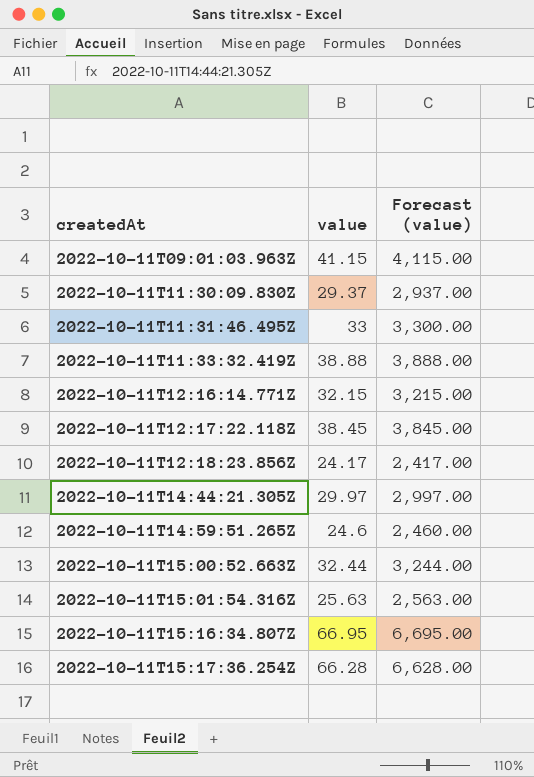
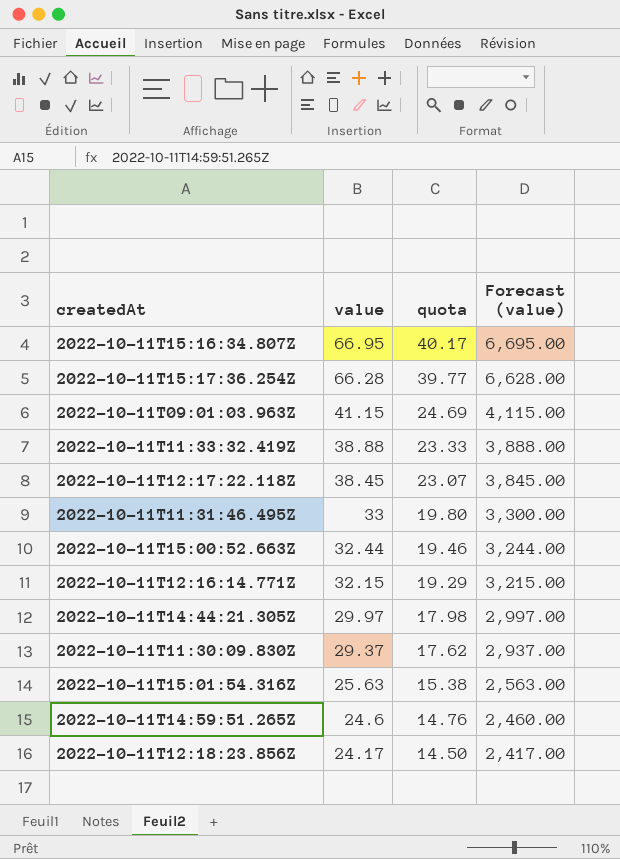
row order: createdAt ascending -> value descending
column quota | formula: none -> [value] * 0.6

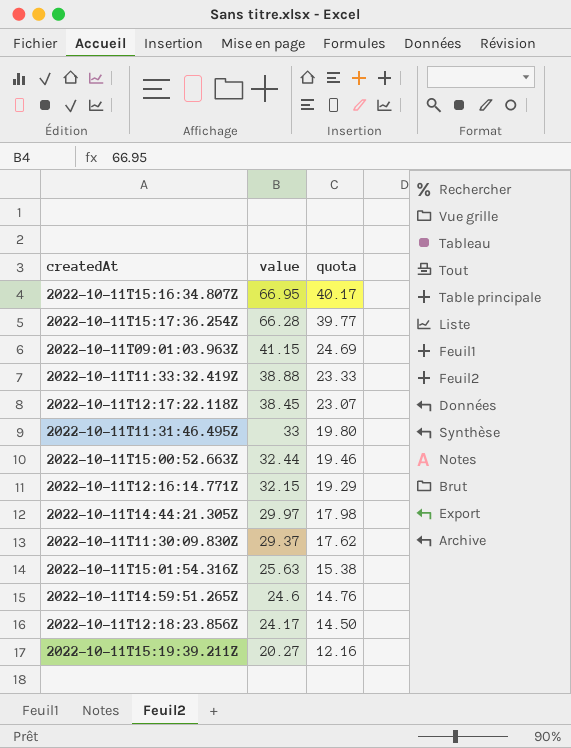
column Forecast (value) | formula: [value] * 100 -> none
row 2022-10-11T15:19:39.211Z: none -> 20.27 | 12.16

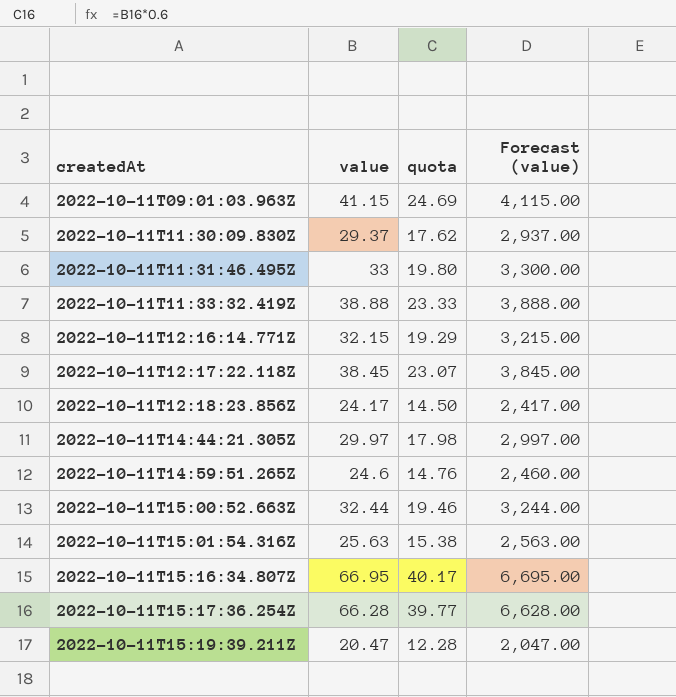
row order: value descending -> createdAt ascending
column Forecast (value) | formula: none -> [value] * 100
2022-10-11T15:19:39.211Z | value: 20.27 -> 20.47
2022-10-11T15:19:39.211Z | quota: 12.16 -> 12.28

